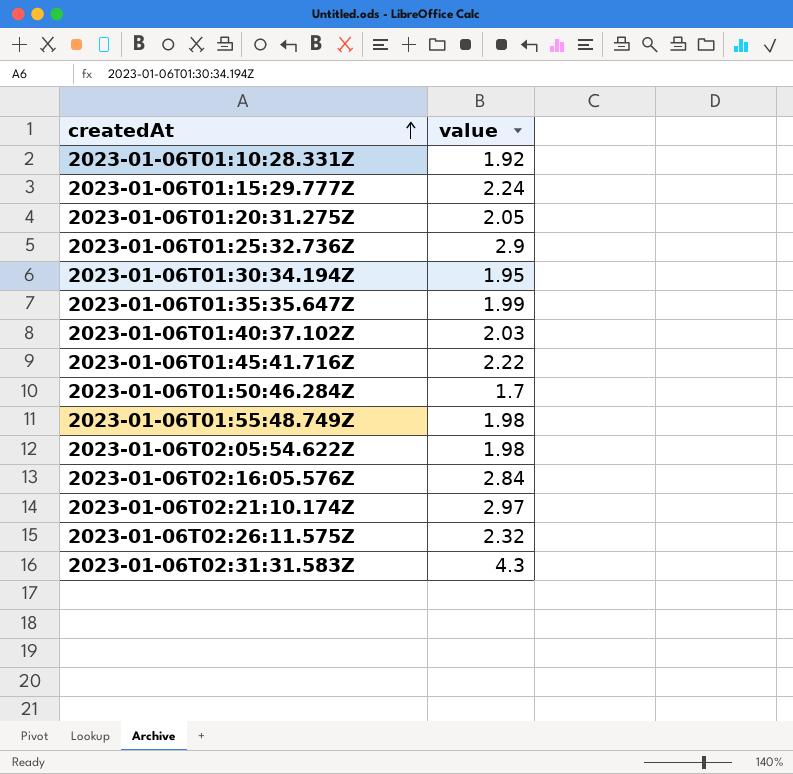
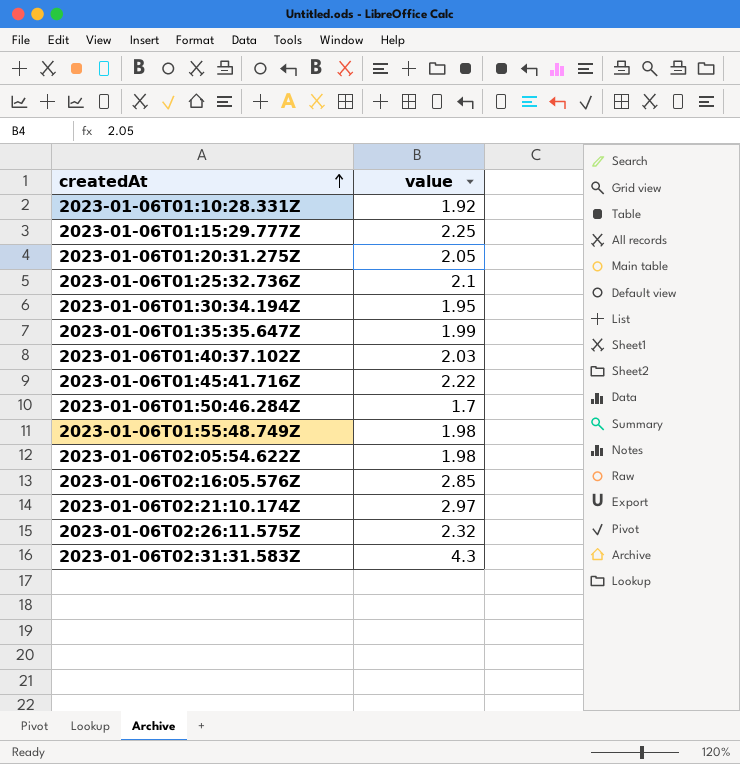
2023-01-06T01:15:29.777Z | value: 2.24 -> 2.25
2023-01-06T01:25:32.736Z | value: 2.9 -> 2.1
2023-01-06T02:16:05.576Z | value: 2.84 -> 2.85

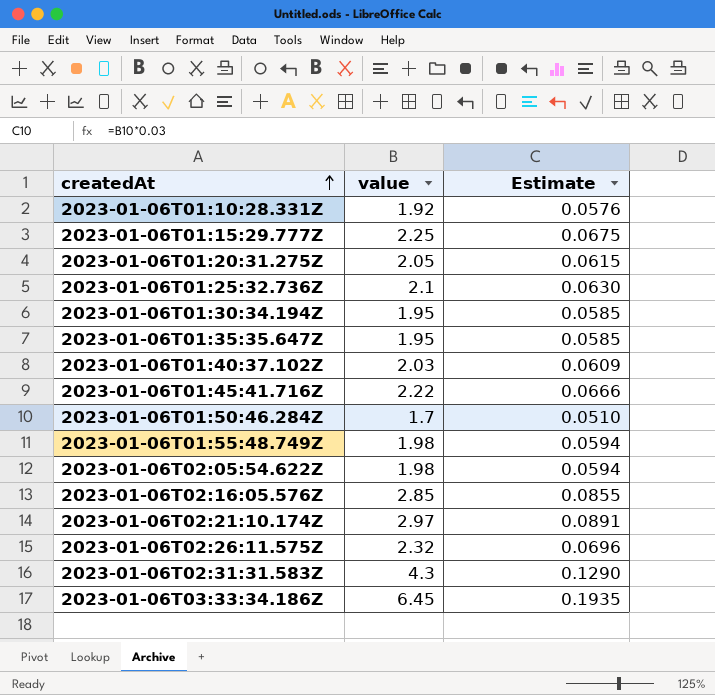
column Estimate | formula: none -> [value] * 0.03
2023-01-06T01:35:35.647Z | value: 1.99 -> 1.95
row 2023-01-06T03:33:34.186Z: none -> 6.45 | 0.1935

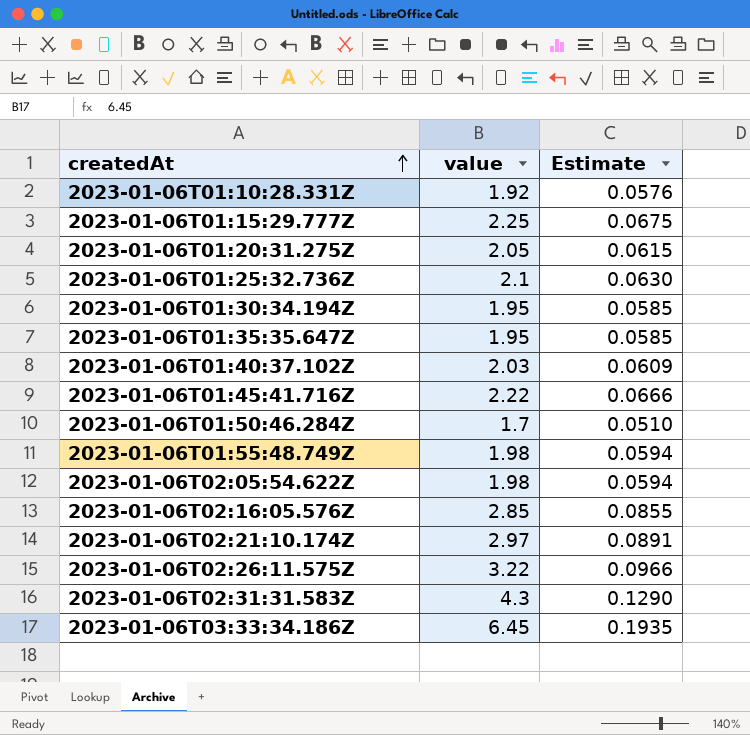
2023-01-06T02:26:11.575Z | value: 2.32 -> 3.22
2023-01-06T02:26:11.575Z | Estimate: 0.0696 -> 0.0966

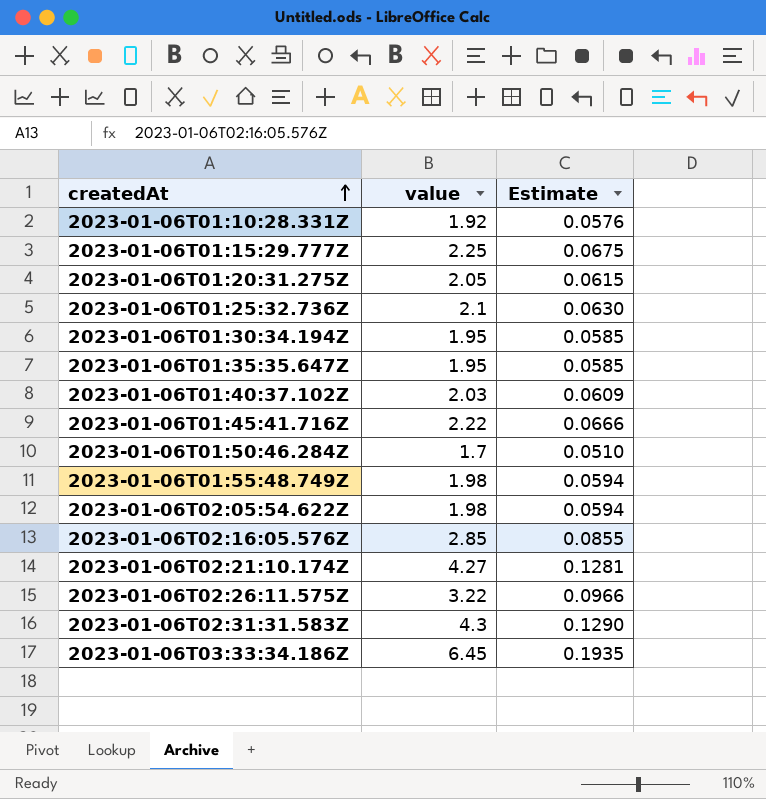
2023-01-06T02:21:10.174Z | value: 2.97 -> 4.27
2023-01-06T02:21:10.174Z | Estimate: 0.0891 -> 0.1281

